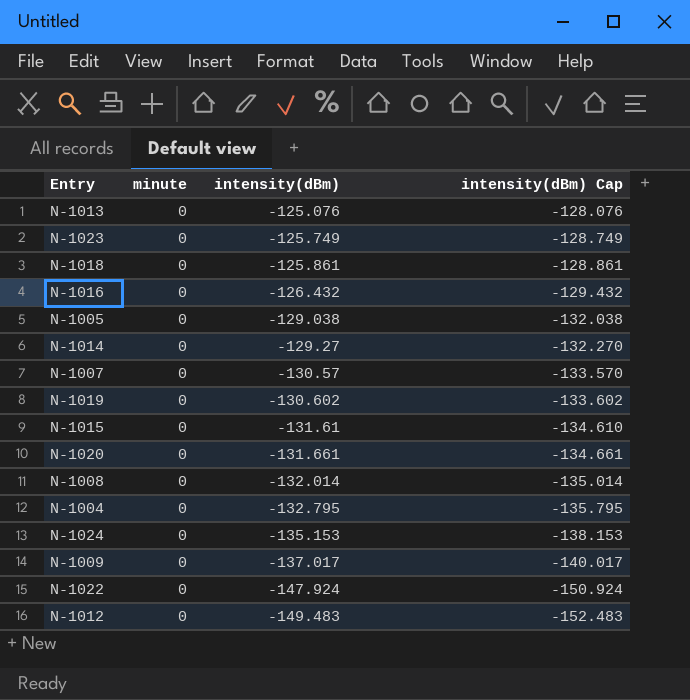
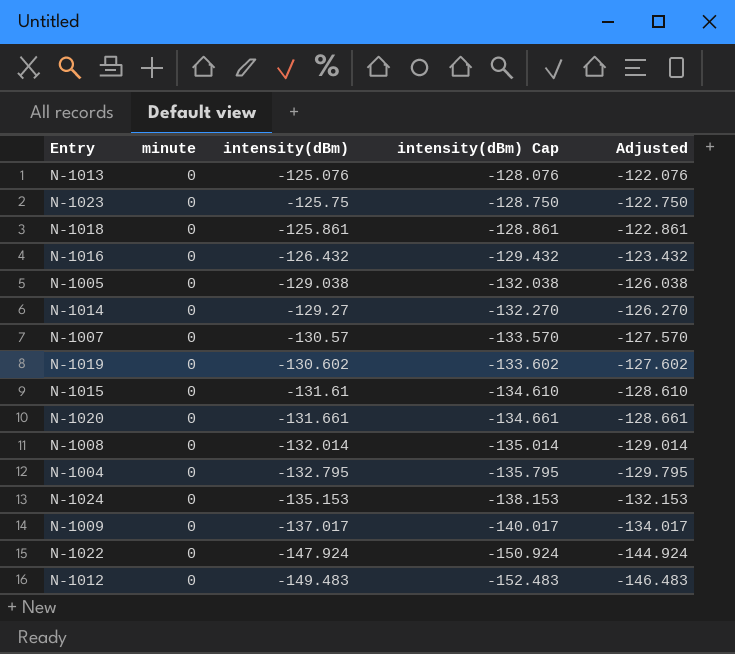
column Adjusted | formula: none -> [intensity(dBm)] + 3
N-1023 | intensity(dBm): -125.749 -> -125.75
N-1023 | intensity(dBm) Cap: -128.749 -> -128.750

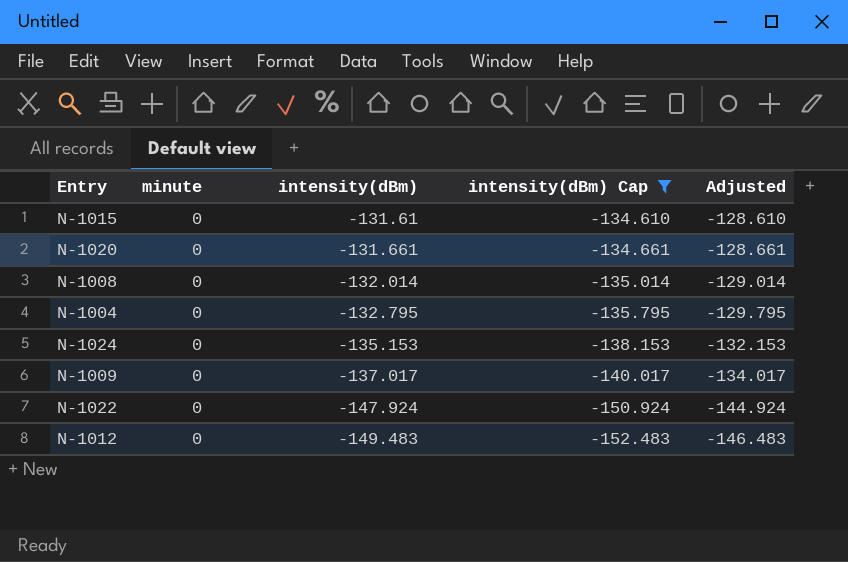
filter: none -> intensity(dBm) Cap <= -134.610

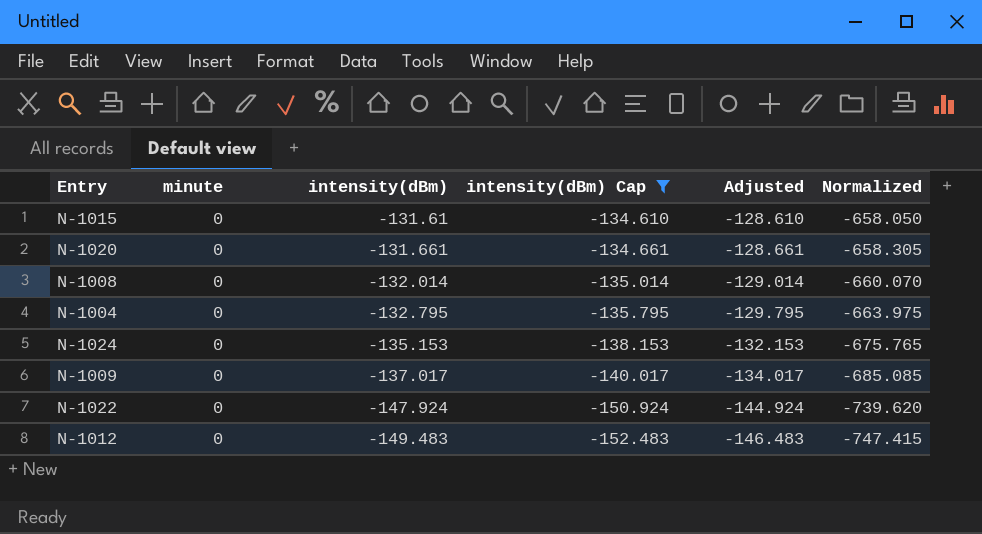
column Normalized | formula: none -> [intensity(dBm)] * 5

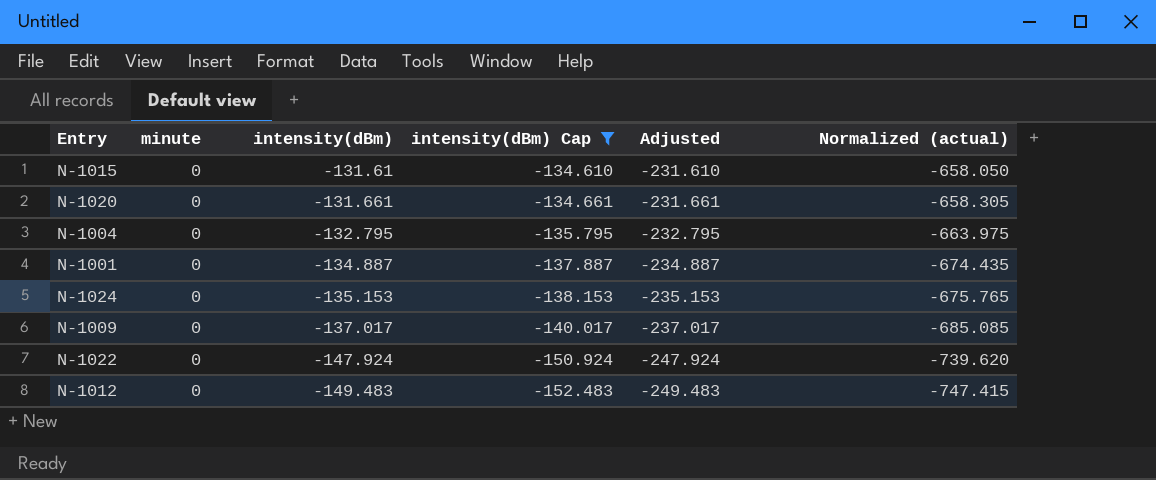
column Adjusted | formula: [intensity(dBm)] + 3 -> [intensity(dBm)] - 100
column name: Normalized -> Normalized (actual)
row N-1008: 0 | -132.014 | -135.014 | -129.014 | -660.070 -> none
row N-1001: none -> 0 | -134.887 | -137.887 | -234.887 | -674.435

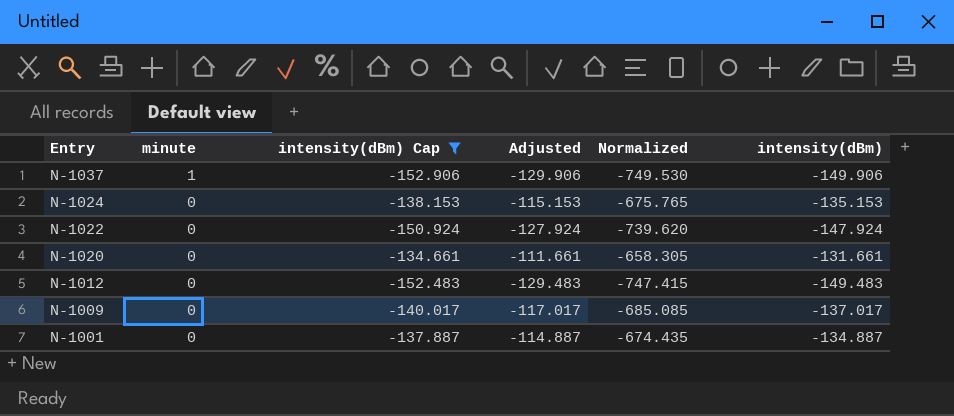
row order: intensity(dBm) descending -> Entry descending
column Adjusted | formula: [intensity(dBm)] - 100 -> [intensity(dBm)] + 20
column name: Normalized (actual) -> Normalized
column intensity(dBm) | position: 3 -> 6
row N-1015: 0 | -131.61 | -134.610 | -231.610 | -658.050 -> none
row N-1004: 0 | -132.795 | -135.795 | -232.795 | -663.975 -> none
row N-1037: none -> 1 | -152.906 | -129.906 | -749.530 | -149.906

